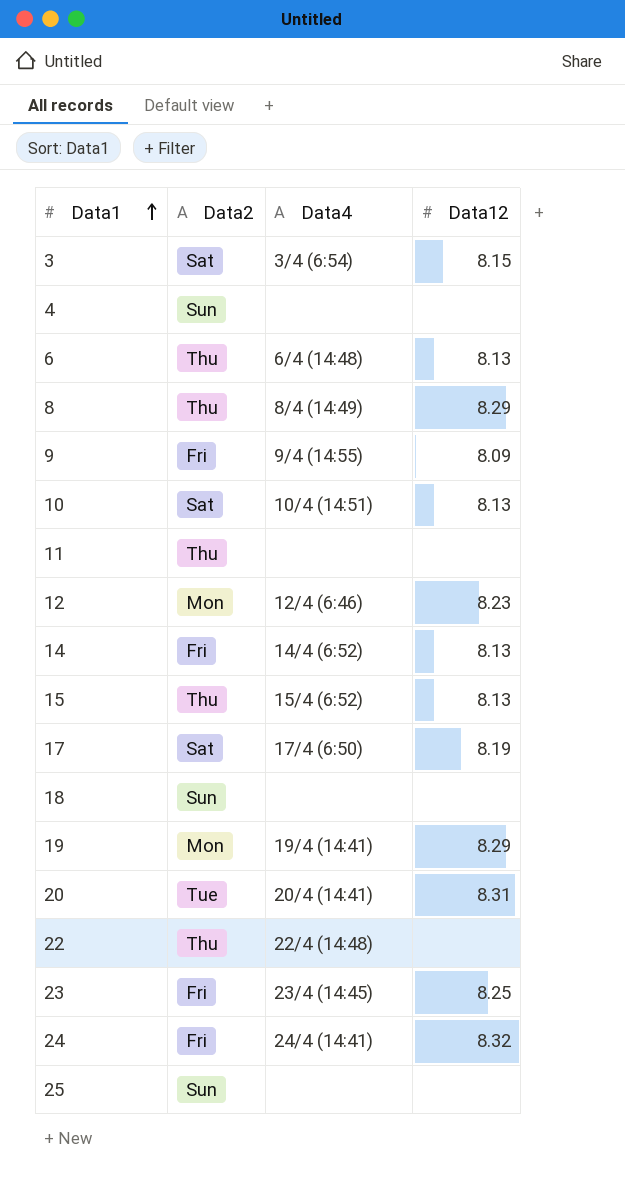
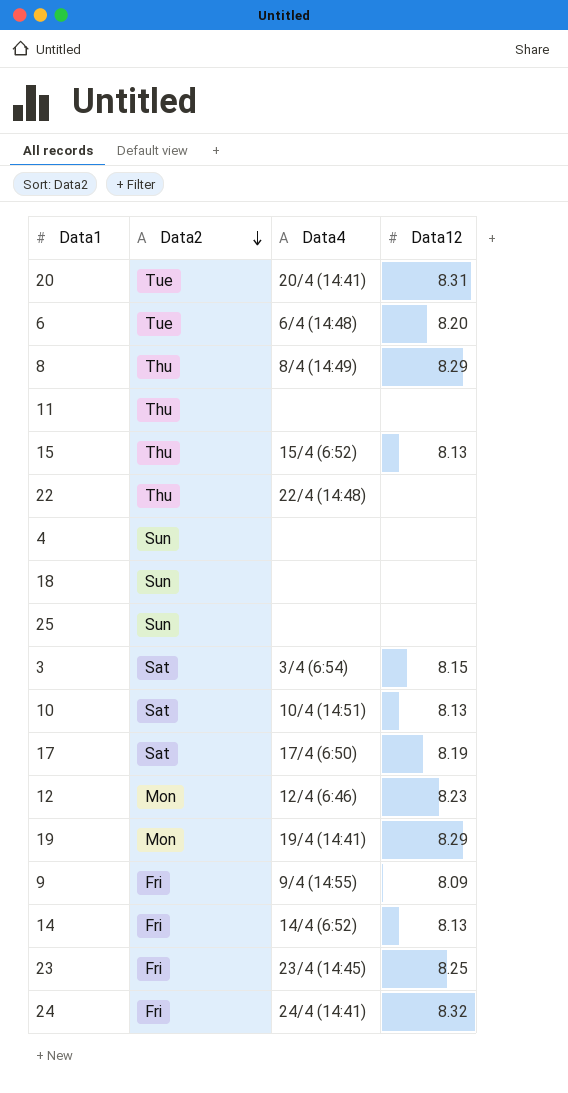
row order: Data1 ascending -> Data2 descending
6 | Data2: Thu -> Tue
6 | Data12: 8.13 -> 8.20

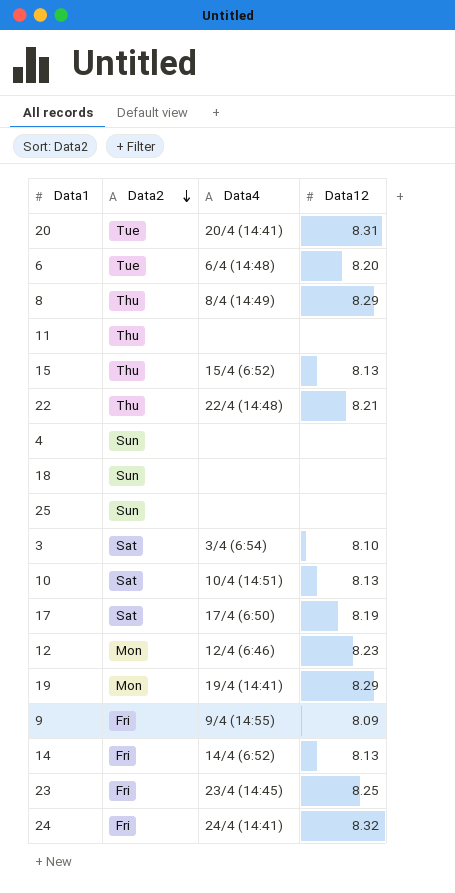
22 | Data12: none -> 8.21
3 | Data12: 8.15 -> 8.10

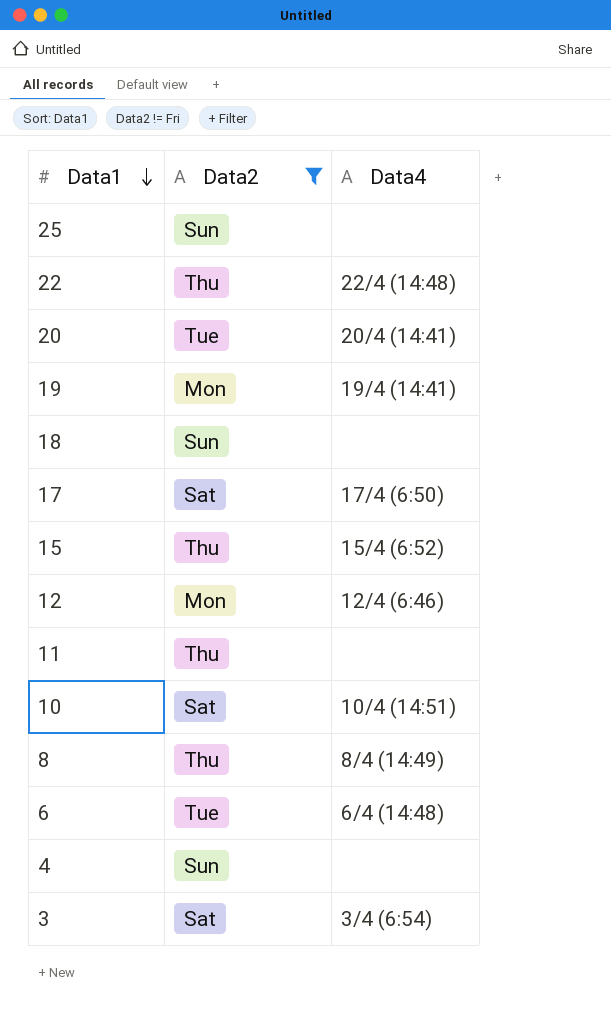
filter: none -> Data2 != Fri
row order: Data2 descending -> Data1 descending
column Data12 | position: 4 -> none

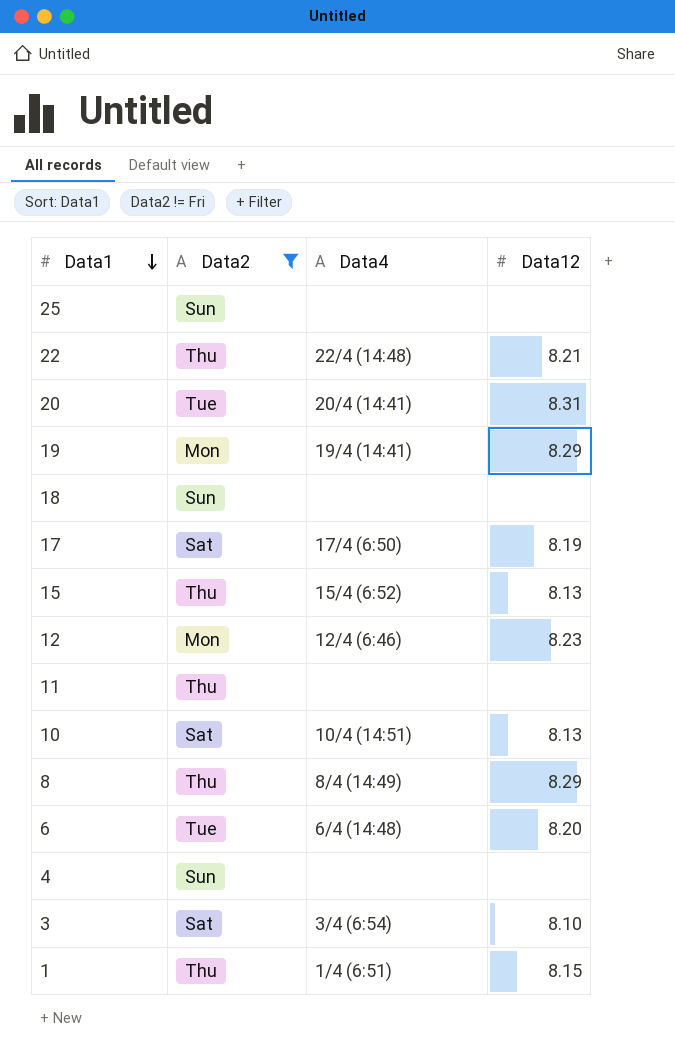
column Data12 | position: none -> 4
row 1: none -> Thu | 1/4 (6:51) | 8.15

